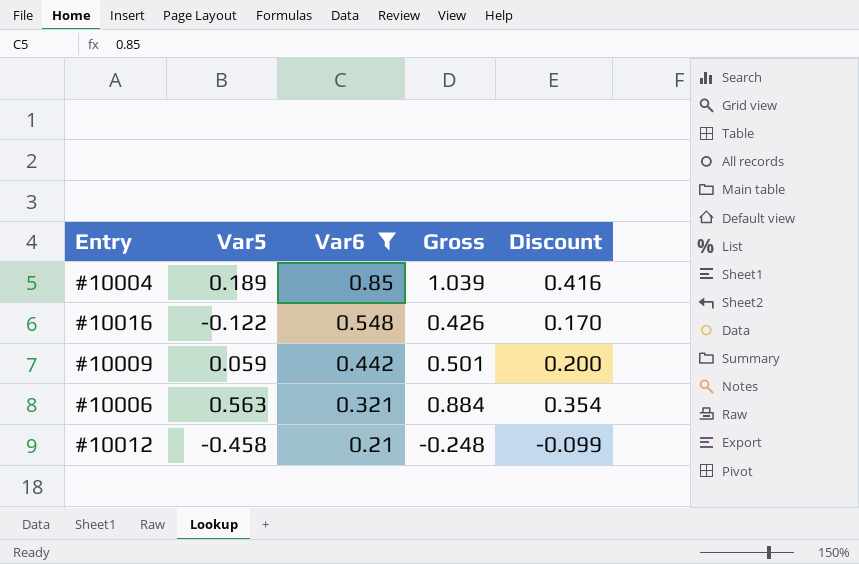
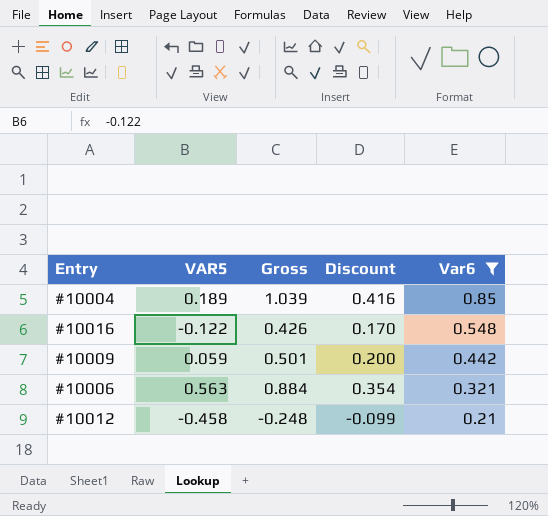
column name: Var5 -> VAR5
column Var6 | position: 3 -> 5

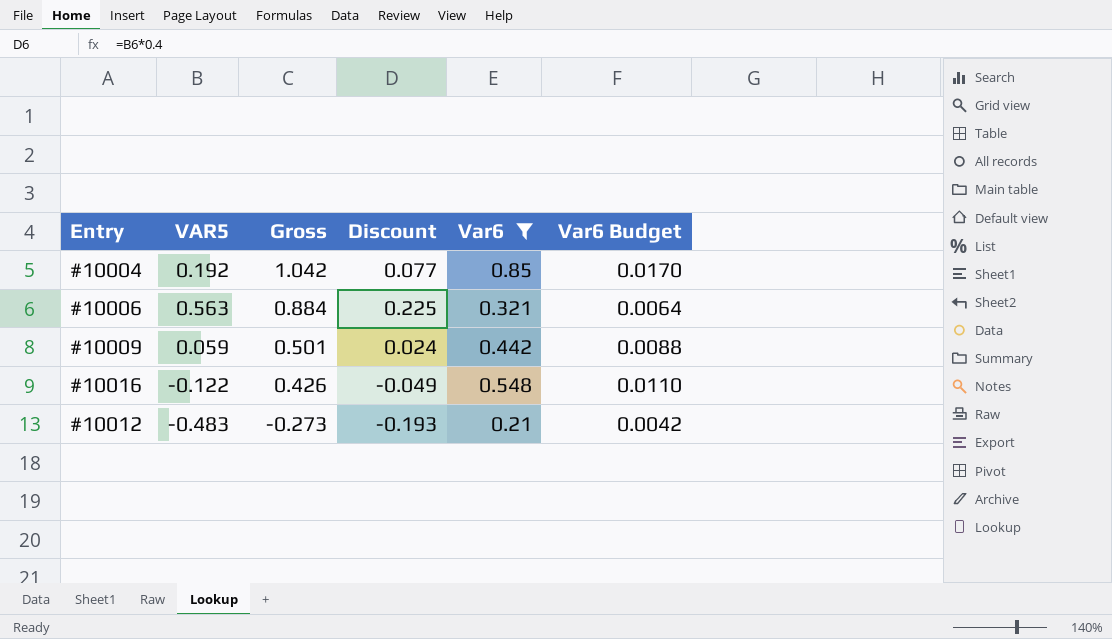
row order: Var6 descending -> Gross descending
column Discount | formula: [Gross] * 0.4 -> [VAR5] * 0.4
column Var6 Budget | formula: none -> [Var6] * 0.02
#10004 | VAR5: 0.189 -> 0.192
#10004 | Gross: 1.039 -> 1.042
#10012 | VAR5: -0.458 -> -0.483
#10012 | Gross: -0.248 -> -0.273

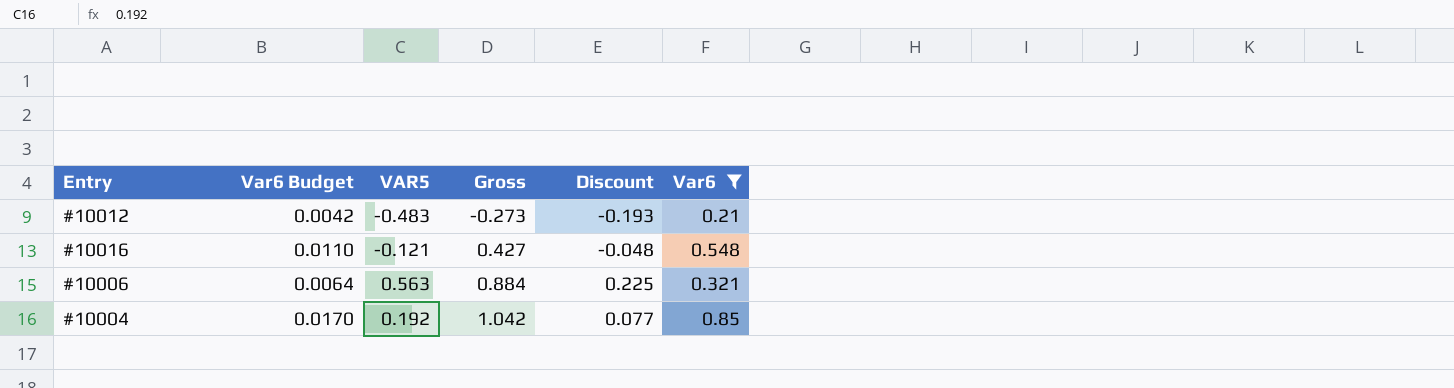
row order: Gross descending -> Gross ascending
column Var6 Budget | position: 6 -> 2
row #10009: 0.059 | 0.501 | 0.024 | 0.442 | 0.0088 -> none
#10016 | VAR5: -0.122 -> -0.121
#10016 | Gross: 0.426 -> 0.427
#10016 | Discount: -0.049 -> -0.048

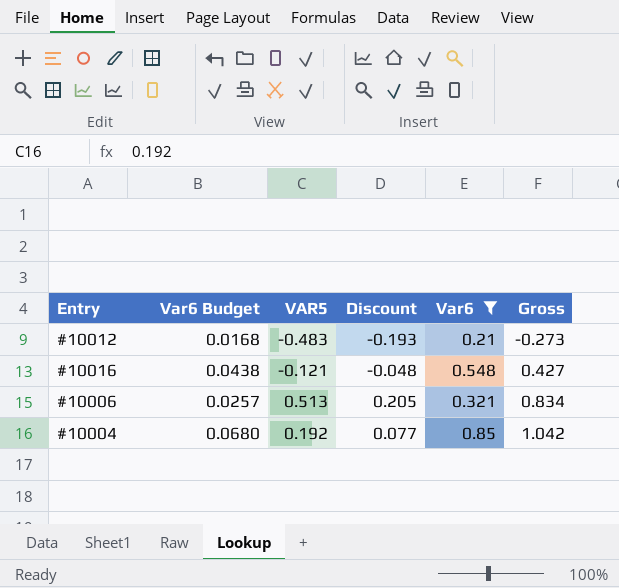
column Var6 Budget | formula: [Var6] * 0.02 -> [Var6] * 0.08
column Gross | position: 4 -> 6
#10006 | VAR5: 0.563 -> 0.513
#10006 | Discount: 0.225 -> 0.205
#10006 | Gross: 0.884 -> 0.834

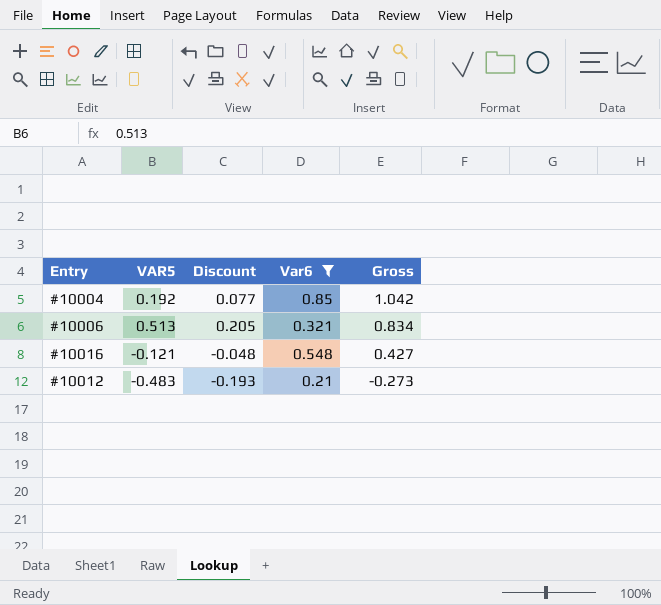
row order: Gross ascending -> Gross descending
column Var6 Budget | formula: [Var6] * 0.08 -> none

